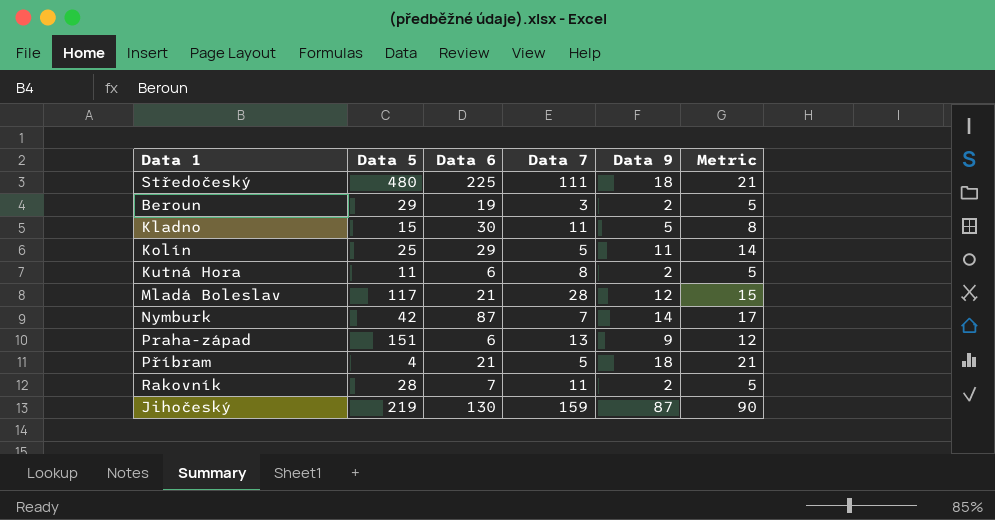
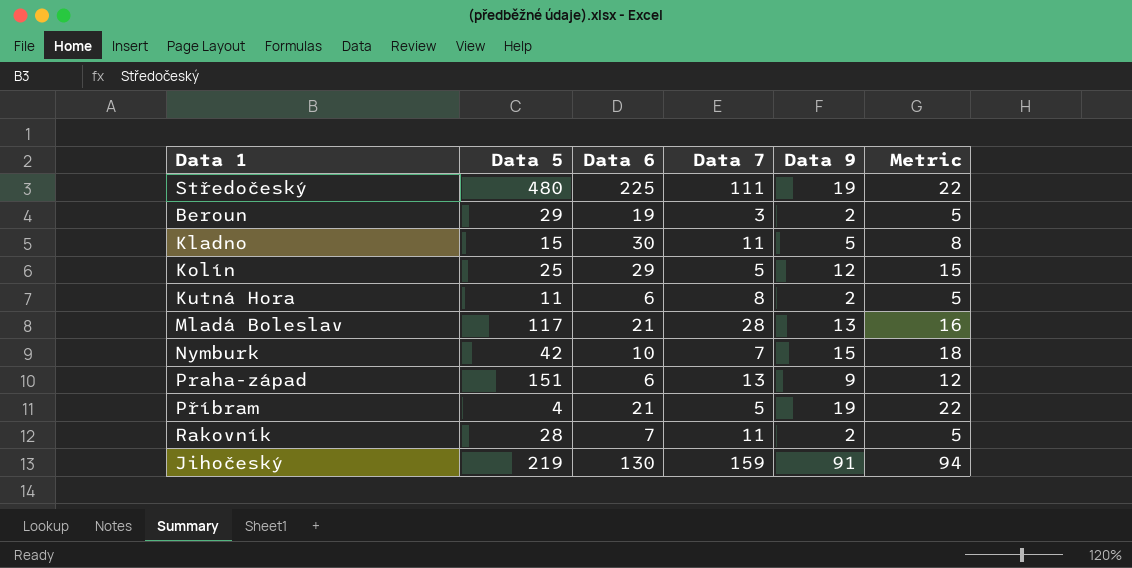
Středočeský | Data 9: 18 -> 19
Středočeský | Metric: 21 -> 22
Kolín | Data 9: 11 -> 12
Kolín | Metric: 14 -> 15
Mladá Boleslav | Data 9: 12 -> 13
Mladá Boleslav | Metric: 15 -> 16
Nymburk | Data 6: 87 -> 10
Nymburk | Data 9: 14 -> 15
Nymburk | Metric: 17 -> 18
Příbram | Data 9: 18 -> 19
Příbram | Metric: 21 -> 22
Jihočeský | Data 9: 87 -> 91
Jihočeský | Metric: 90 -> 94

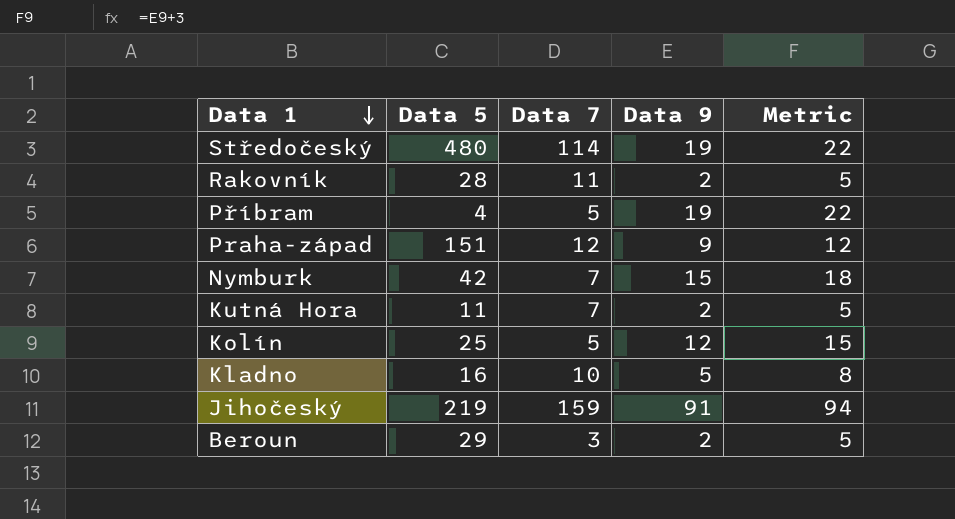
row order: none -> Data 1 descending
column Data 6 | position: 3 -> none
row Mladá Boleslav: 117 | 21 | 28 | 13 | 16 -> none
Středočeský | Data 7: 111 -> 114
Praha-západ | Data 7: 13 -> 12
Kutná Hora | Data 7: 8 -> 7
Kladno | Data 5: 15 -> 16
Kladno | Data 7: 11 -> 10

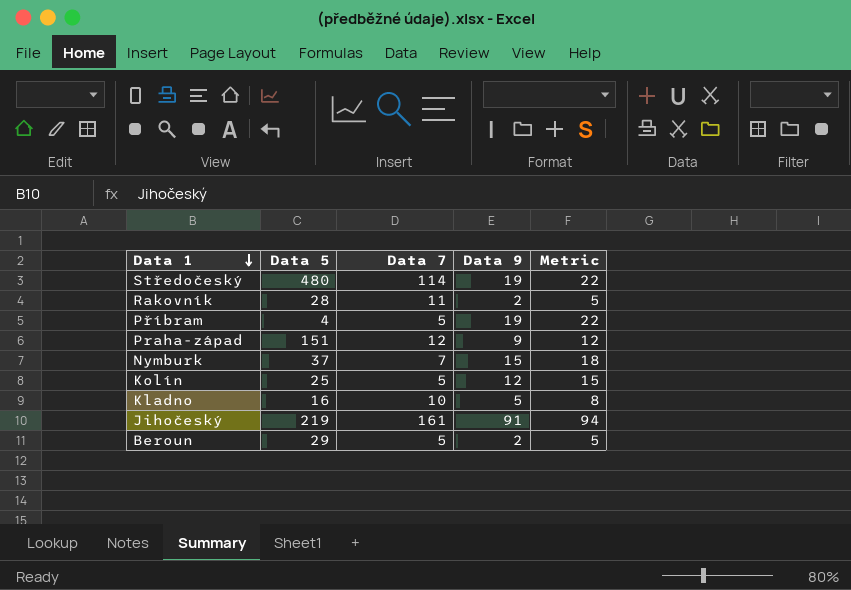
row Kutná Hora: 11 | 7 | 2 | 5 -> none
Nymburk | Data 5: 42 -> 37
Jihočeský | Data 7: 159 -> 161
Beroun | Data 7: 3 -> 5

